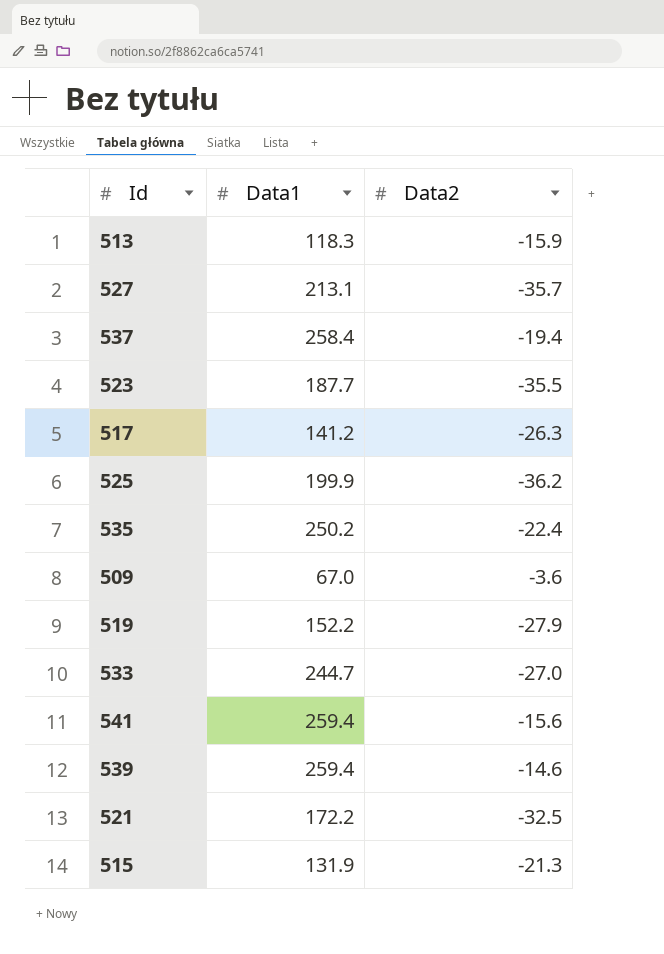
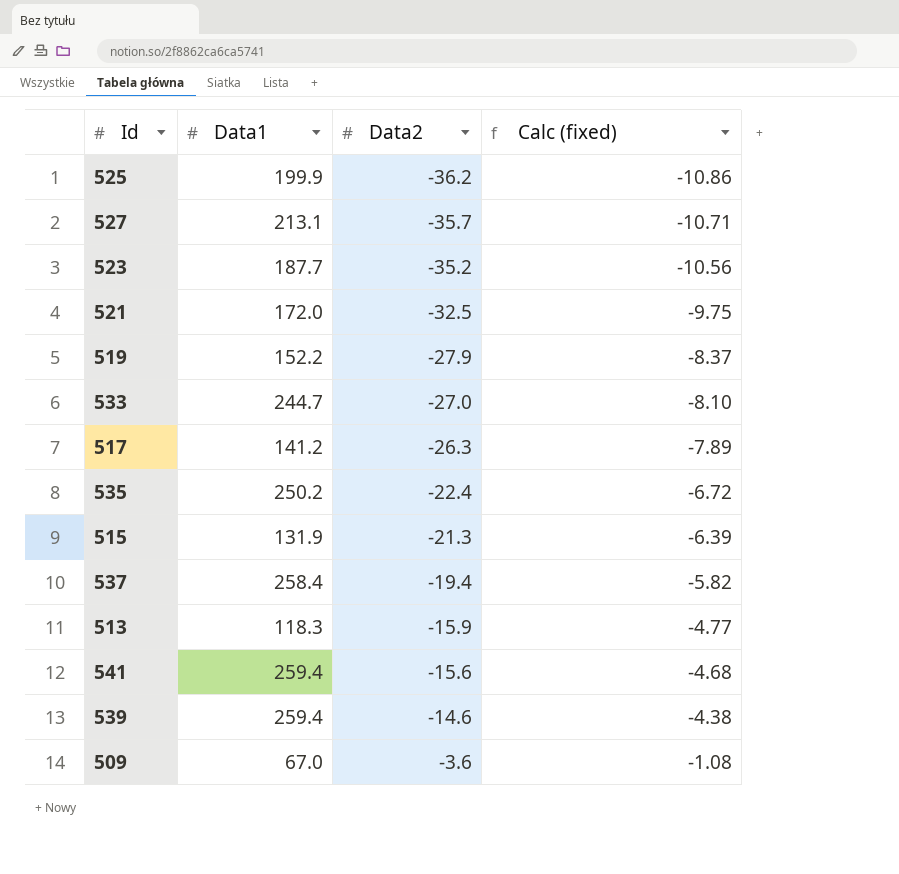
row order: none -> Data2 ascending
column Calc (fixed) | formula: none -> [Data2] * 0.3
523 | Data2: -35.5 -> -35.2
521 | Data1: 172.2 -> 172.0

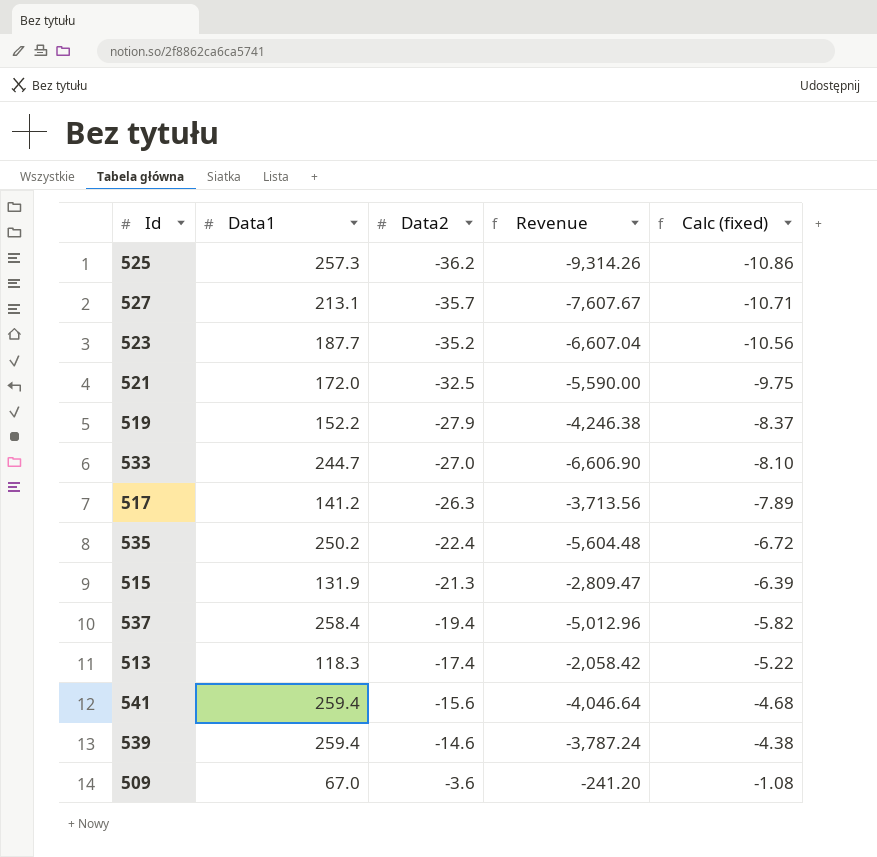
column Revenue | formula: none -> [Data1] * [Data2]
525 | Data1: 199.9 -> 257.3
513 | Data2: -15.9 -> -17.4
513 | Calc (fixed): -4.77 -> -5.22

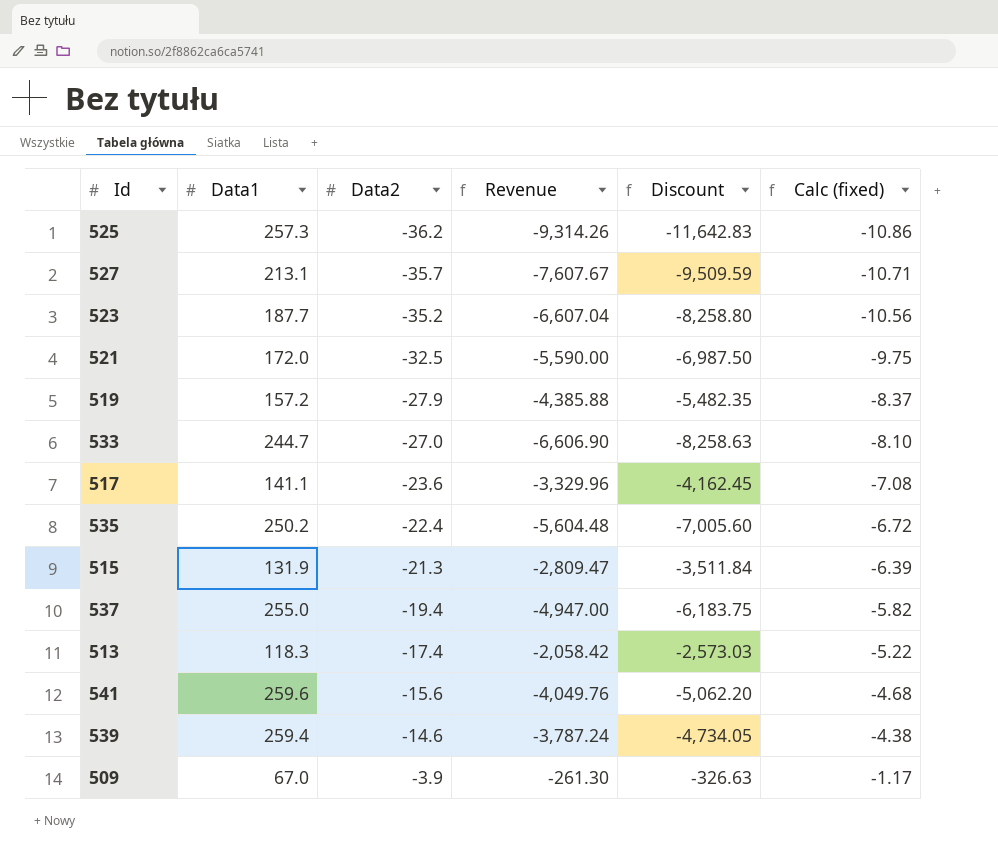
column Discount | formula: none -> [Revenue] * 1.25
519 | Data1: 152.2 -> 157.2
519 | Revenue: -4,246.38 -> -4,385.88
517 | Data1: 141.2 -> 141.1
517 | Data2: -26.3 -> -23.6
517 | Revenue: -3,713.56 -> -3,329.96
517 | Calc (fixed): -7.89 -> -7.08
537 | Data1: 258.4 -> 255.0
537 | Revenue: -5,012.96 -> -4,947.00
541 | Data1: 259.4 -> 259.6
541 | Revenue: -4,046.64 -> -4,049.76
509 | Data2: -3.6 -> -3.9
509 | Revenue: -241.20 -> -261.30
509 | Calc (fixed): -1.08 -> -1.17

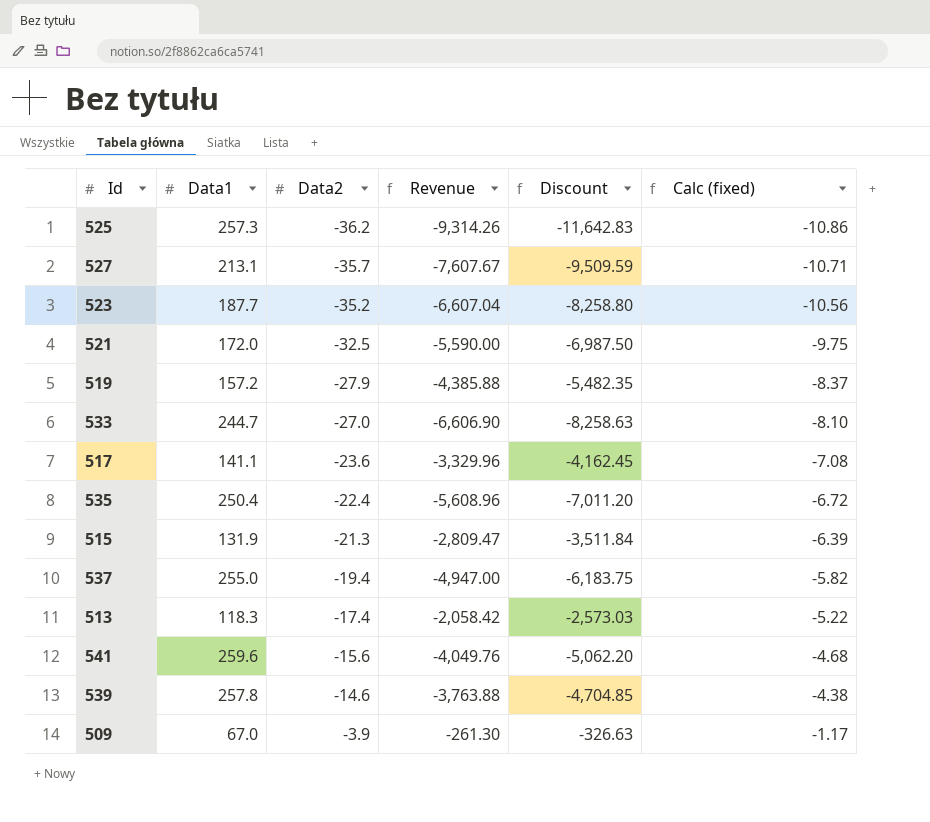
535 | Data1: 250.2 -> 250.4
535 | Revenue: -5,604.48 -> -5,608.96
535 | Discount: -7,005.60 -> -7,011.20
539 | Data1: 259.4 -> 257.8
539 | Revenue: -3,787.24 -> -3,763.88
539 | Discount: -4,734.05 -> -4,704.85

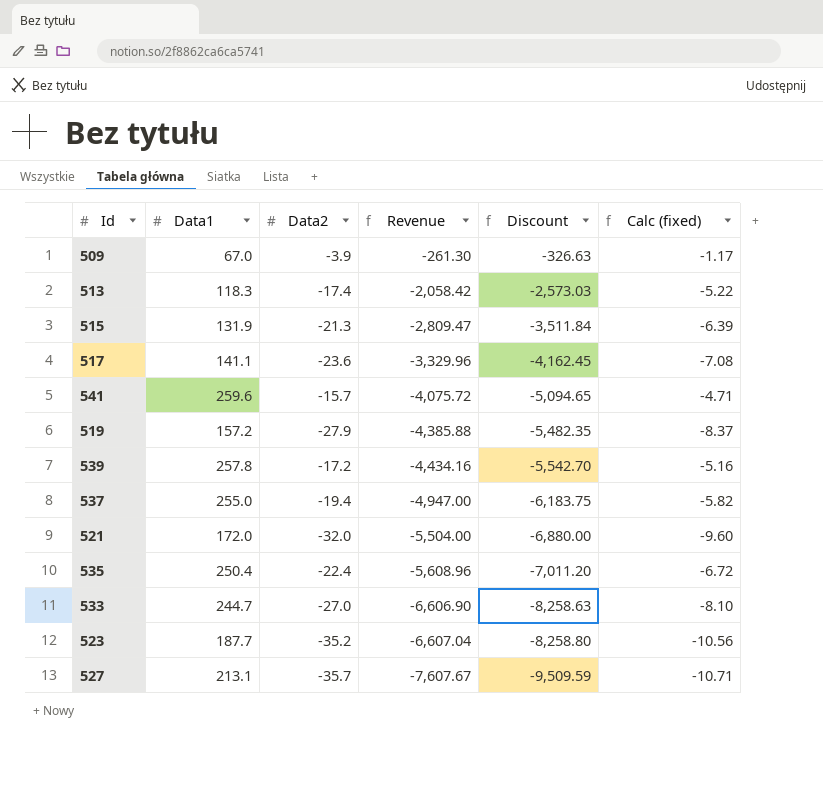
row order: Data2 ascending -> Revenue descending
row 525: 257.3 | -36.2 | -9,314.26 | -11,642.83 | -10.86 -> none
541 | Data2: -15.6 -> -15.7
541 | Revenue: -4,049.76 -> -4,075.72
541 | Discount: -5,062.20 -> -5,094.65
541 | Calc (fixed): -4.68 -> -4.71
539 | Data2: -14.6 -> -17.2
539 | Revenue: -3,763.88 -> -4,434.16
539 | Discount: -4,704.85 -> -5,542.70
539 | Calc (fixed): -4.38 -> -5.16
521 | Data2: -32.5 -> -32.0
521 | Revenue: -5,590.00 -> -5,504.00
521 | Discount: -6,987.50 -> -6,880.00
521 | Calc (fixed): -9.75 -> -9.60

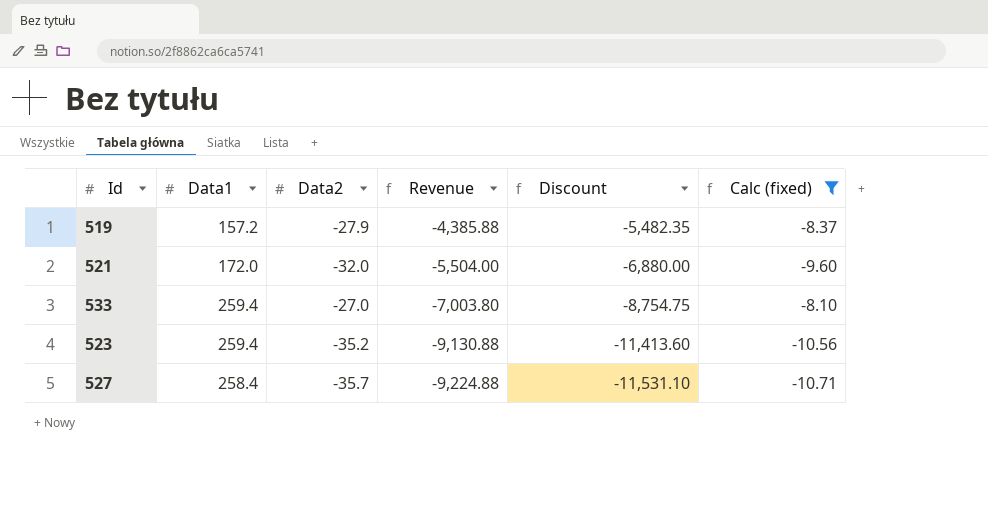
filter: none -> Calc (fixed) <= -8.10
533 | Data1: 244.7 -> 259.4
533 | Revenue: -6,606.90 -> -7,003.80
533 | Discount: -8,258.63 -> -8,754.75
523 | Data1: 187.7 -> 259.4
523 | Revenue: -6,607.04 -> -9,130.88
523 | Discount: -8,258.80 -> -11,413.60
527 | Data1: 213.1 -> 258.4
527 | Revenue: -7,607.67 -> -9,224.88
527 | Discount: -9,509.59 -> -11,531.10

